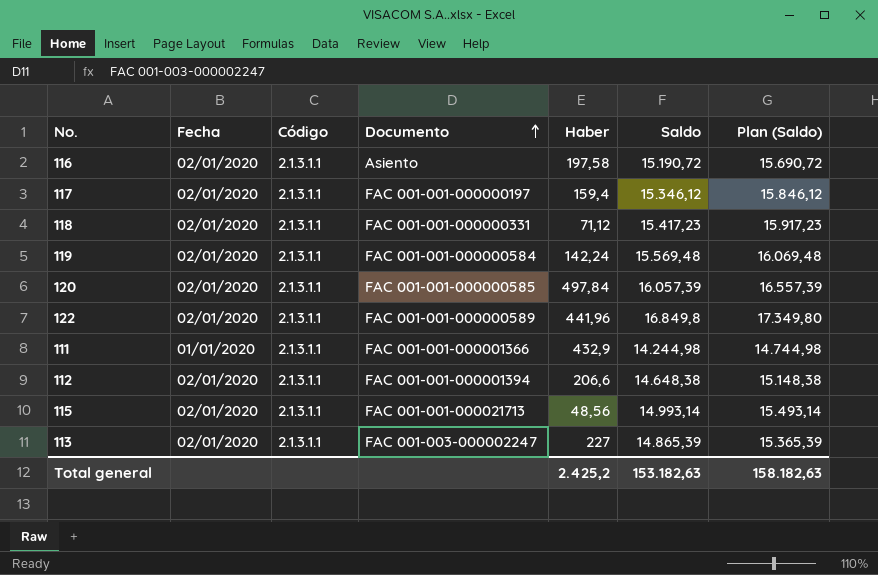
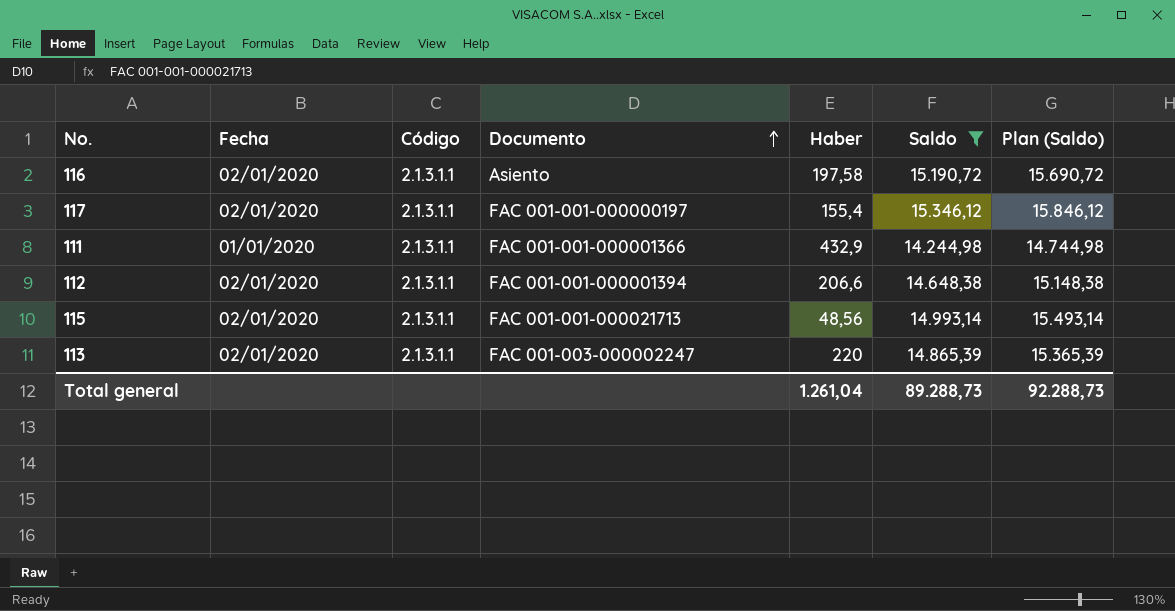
filter: none -> Saldo <= 15.346,12
117 | Haber: 159,4 -> 155,4
113 | Haber: 227 -> 220
Total general | Haber: 2.425,2 -> 1.261,04
Total general | Saldo: 153.182,63 -> 89.288,73
Total general | Plan (Saldo): 158.182,63 -> 92.288,73

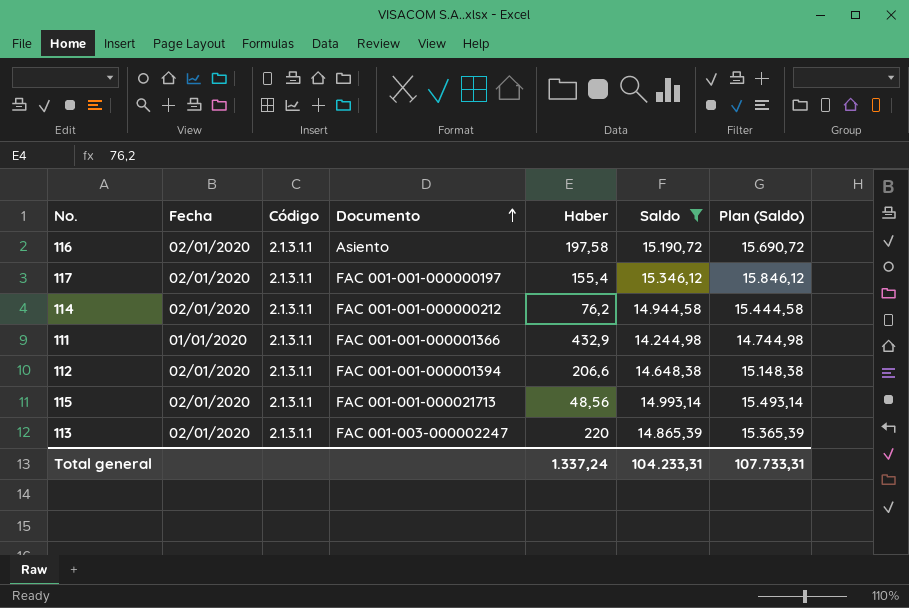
row 114: none -> 02/01/2020 | 2.1.3.1.1 | FAC 001-001-000000212 | 76,2 | 14.944,58 | 15.444,58
Total general | Haber: 1.261,04 -> 1.337,24
Total general | Saldo: 89.288,73 -> 104.233,31
Total general | Plan (Saldo): 92.288,73 -> 107.733,31

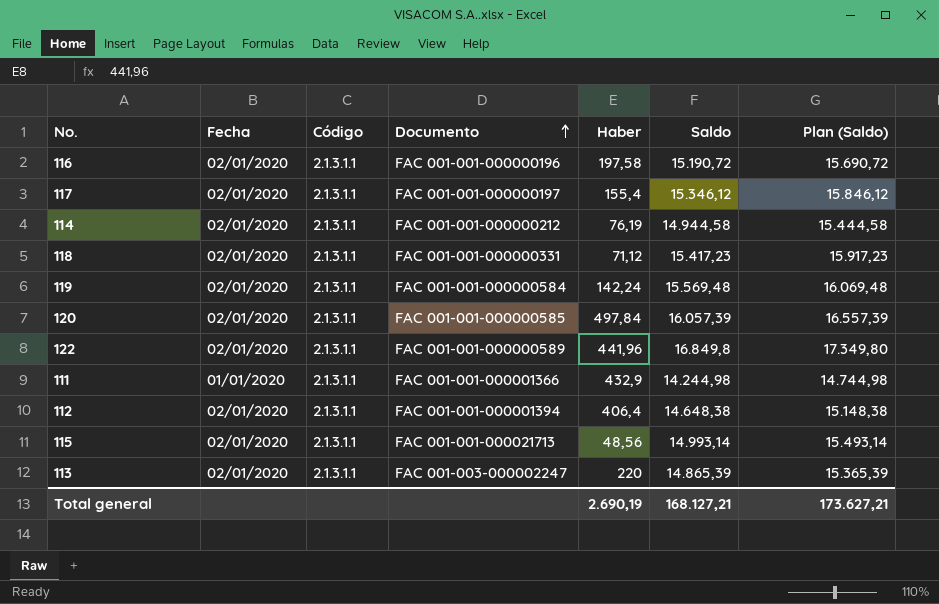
filter: Saldo <= 15.346,12 -> none
116 | Documento: Asiento -> FAC 001-001-000000196
114 | Haber: 76,2 -> 76,19
112 | Haber: 206,6 -> 406,4
Total general | Haber: 1.337,24 -> 2.690,19
Total general | Saldo: 104.233,31 -> 168.127,21
Total general | Plan (Saldo): 107.733,31 -> 173.627,21

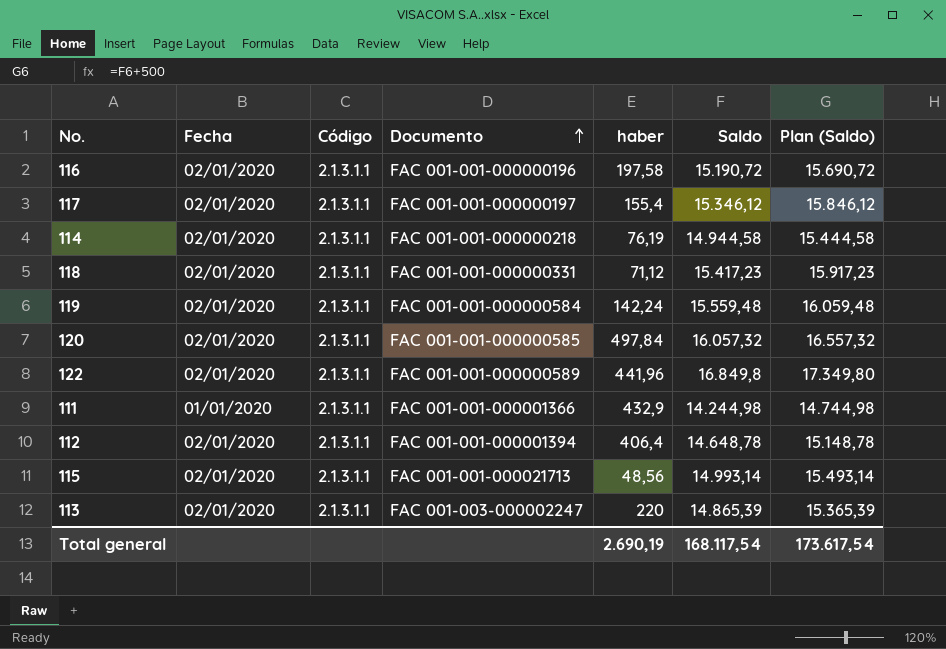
column name: Haber -> haber
114 | Documento: FAC 001-001-000000212 -> FAC 001-001-000000218
119 | Saldo: 15.569,48 -> 15.559,48
119 | Plan (Saldo): 16.069,48 -> 16.059,48
120 | Saldo: 16.057,39 -> 16.057,32
120 | Plan (Saldo): 16.557,39 -> 16.557,32
112 | Saldo: 14.648,38 -> 14.648,78
112 | Plan (Saldo): 15.148,38 -> 15.148,78
Total general | Saldo: 168.127,21 -> 168.117,54
Total general | Plan (Saldo): 173.627,21 -> 173.617,54

